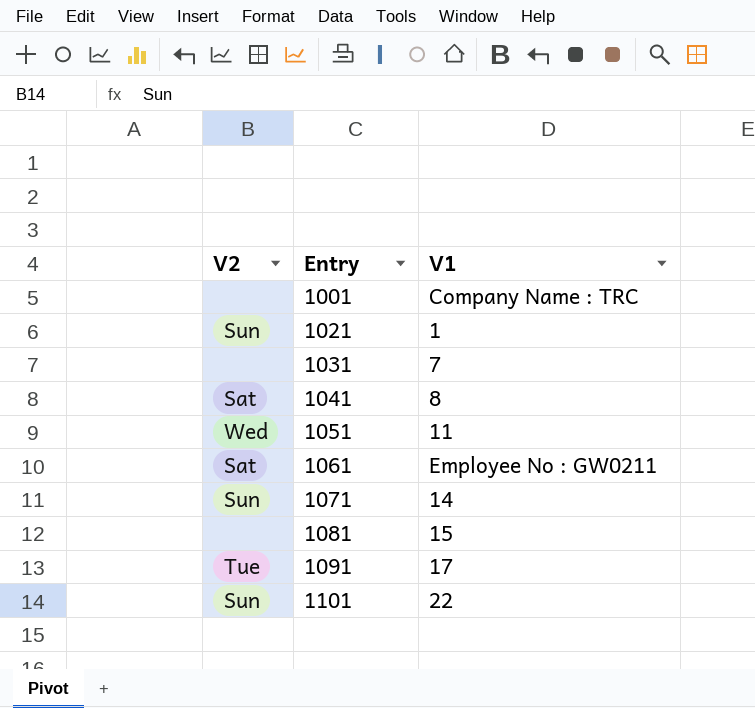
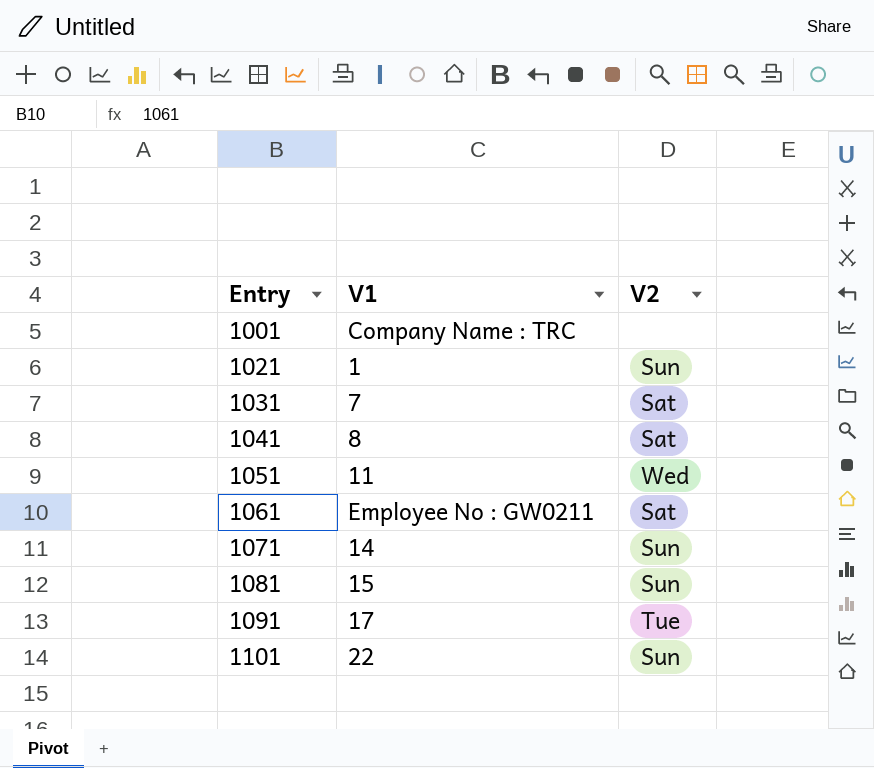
column V2 | position: 1 -> 3
1031 | V2: none -> Sat
1081 | V2: none -> Sun

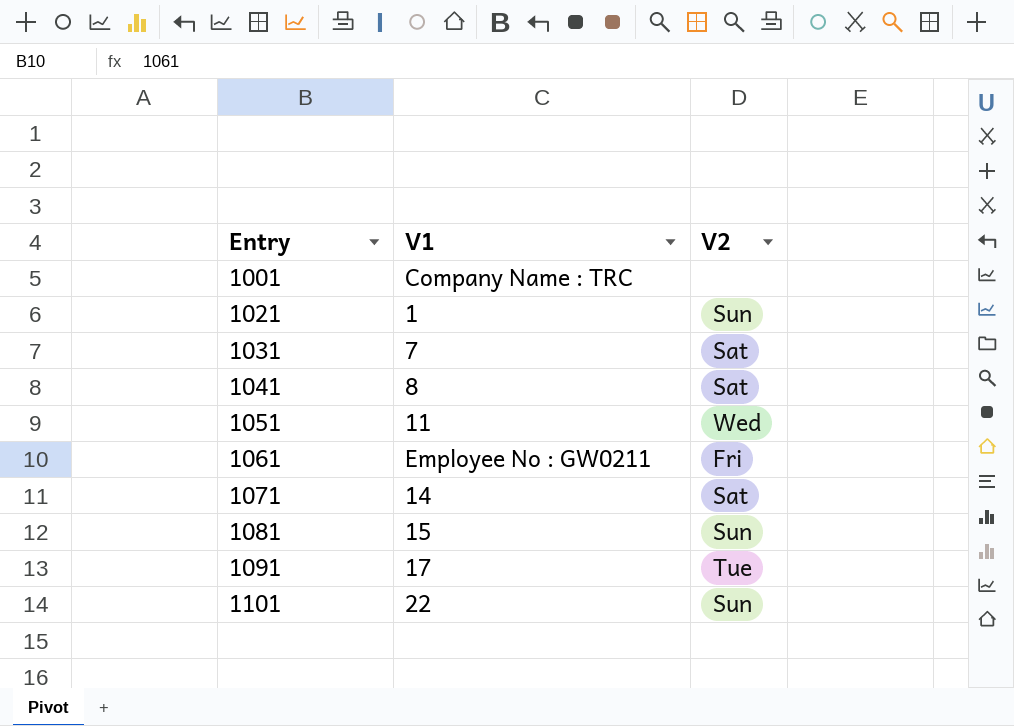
1061 | V2: Sat -> Fri
1071 | V2: Sun -> Sat

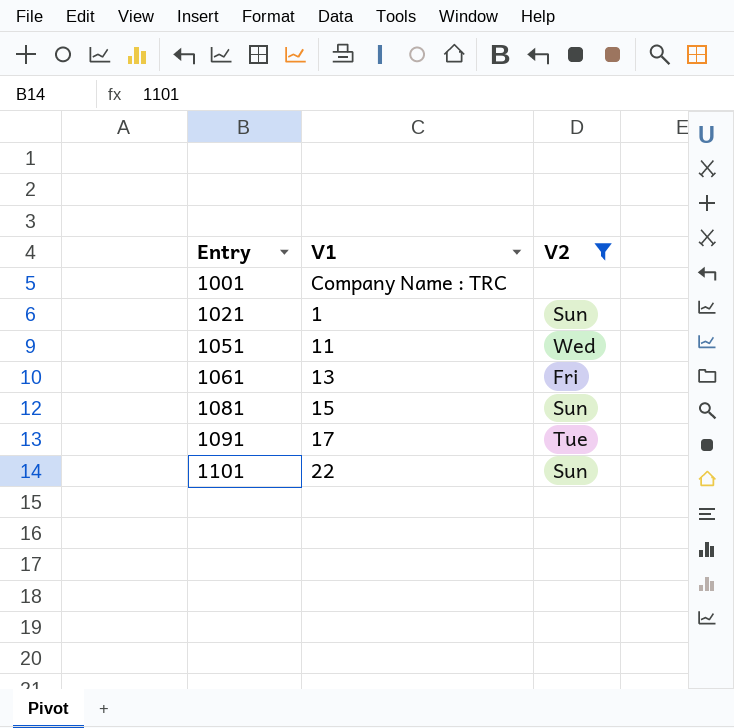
filter: none -> V2 != Sat
1061 | V1: Employee No : GW0211 -> 13

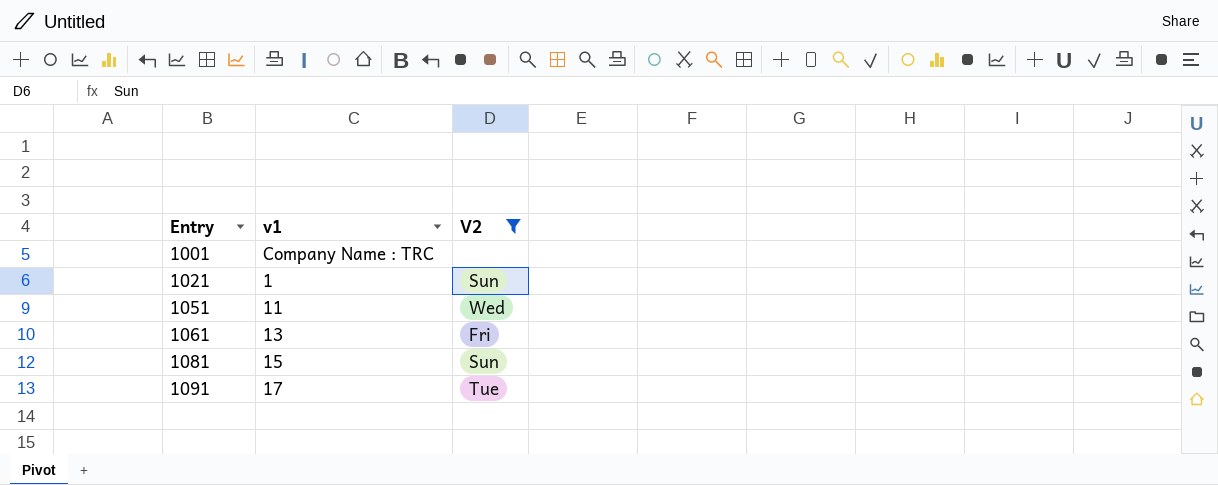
column name: V1 -> v1
row 1101: 22 | Sun -> none

